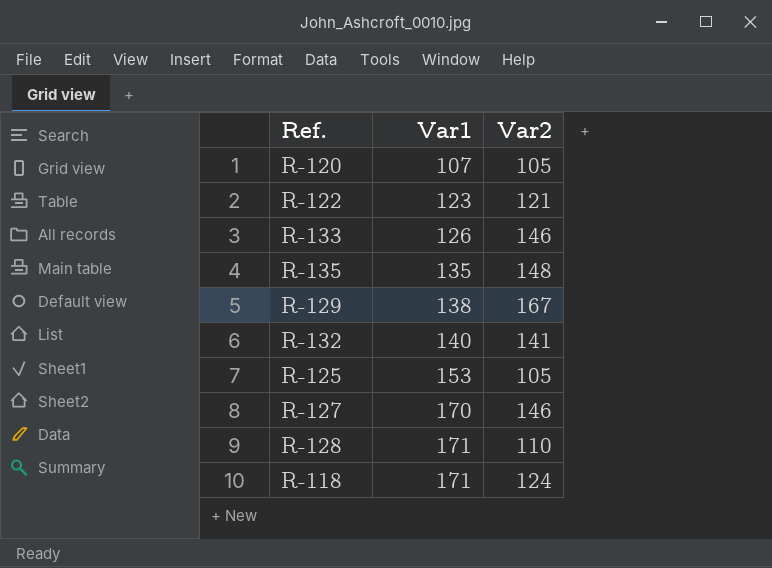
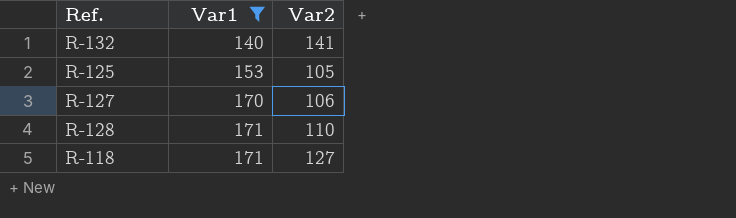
filter: none -> Var1 >= 140
R-127 | Var2: 146 -> 106
R-118 | Var2: 124 -> 127

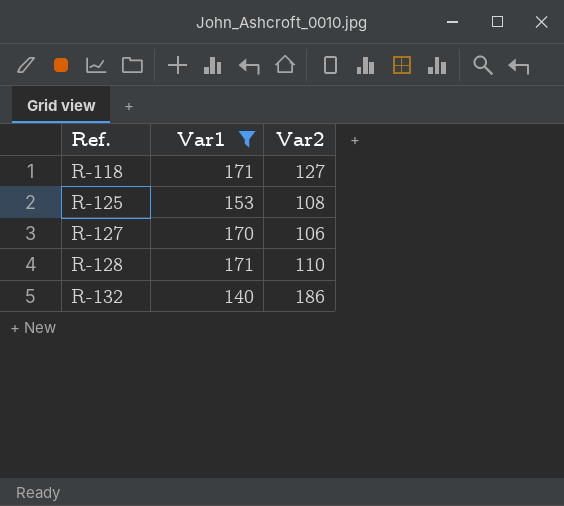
row order: Var1 ascending -> Ref. ascending
R-125 | Var2: 105 -> 108
R-132 | Var2: 141 -> 186

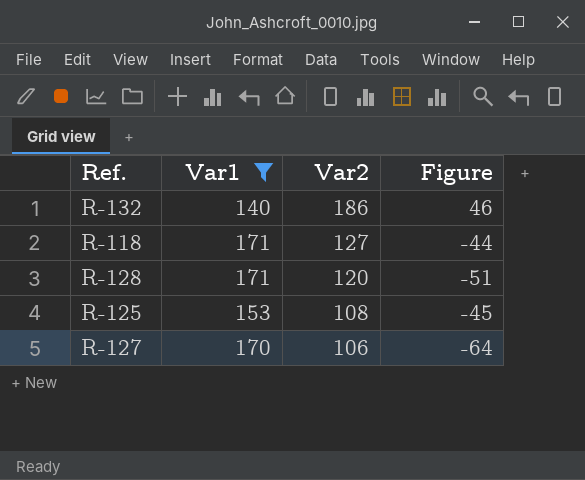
row order: Ref. ascending -> Var2 descending
column Figure | formula: none -> [Var2] - [Var1]
R-128 | Var2: 110 -> 120

